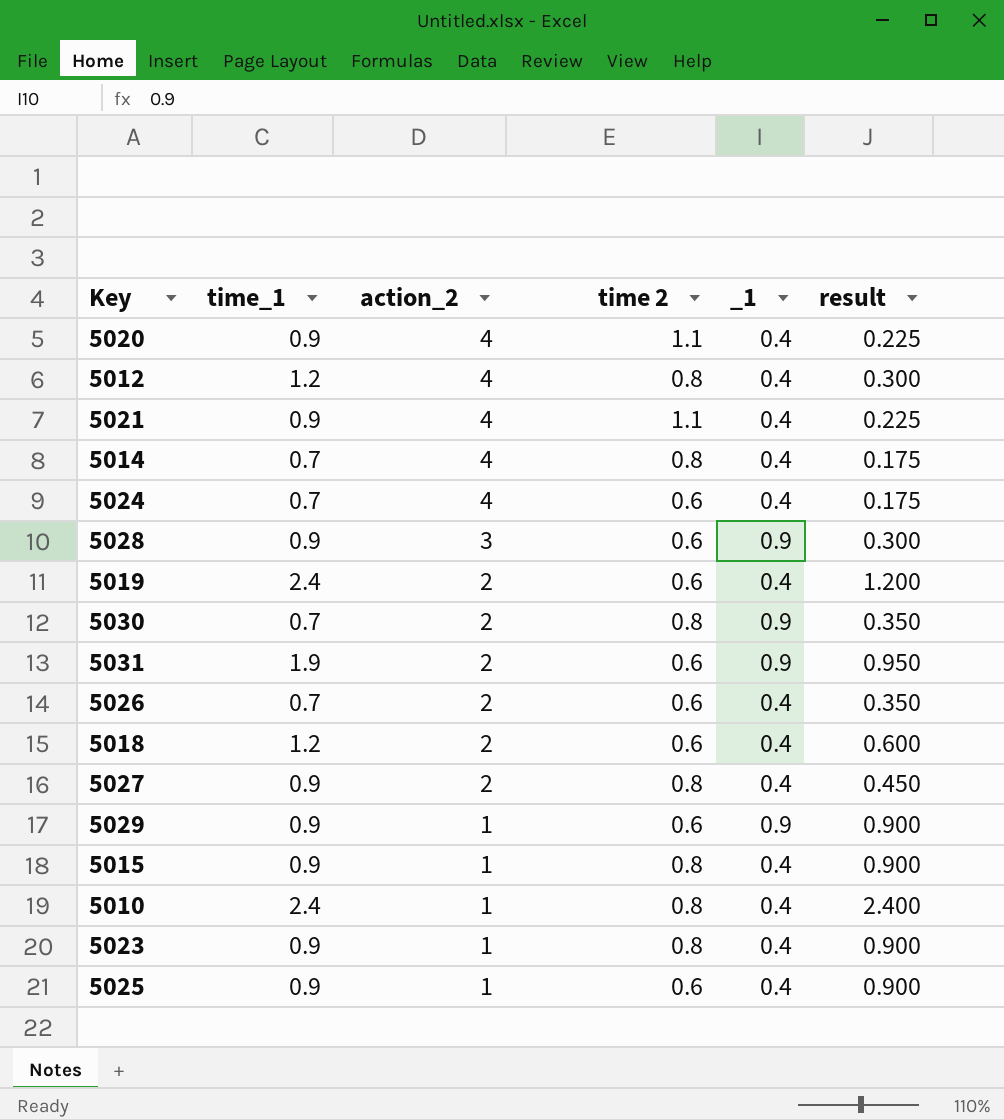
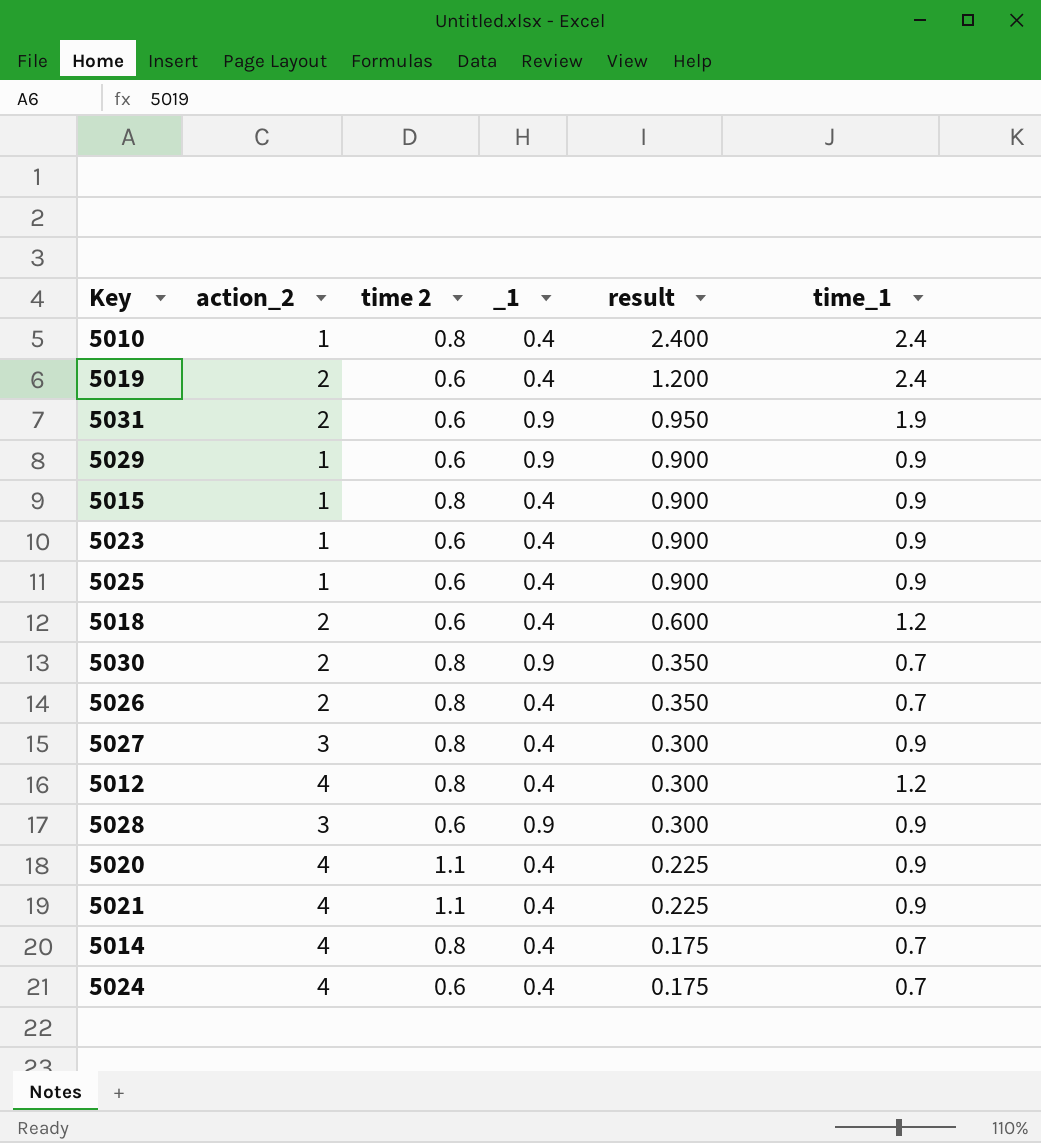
row order: action_2 descending -> result descending
column time_1 | position: 2 -> 6
5023 | time 2: 0.8 -> 0.6
5026 | time 2: 0.6 -> 0.8
5027 | action_2: 2 -> 3
5027 | result: 0.450 -> 0.300

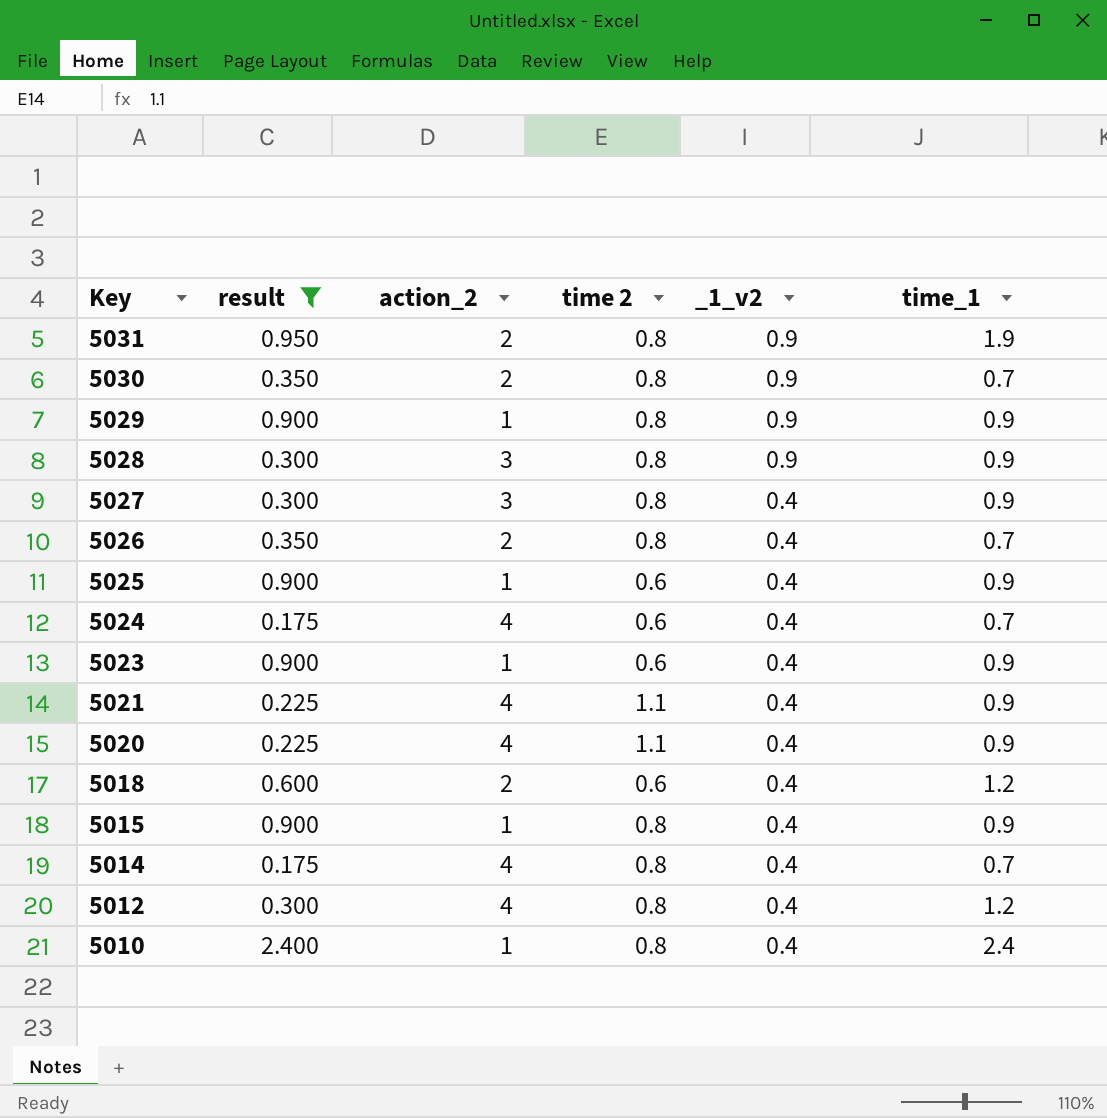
filter: none -> result != 1.200
row order: result descending -> Key descending
column result | position: 5 -> 2
column name: _1 -> _1_v2
5031 | time 2: 0.6 -> 0.8
5029 | time 2: 0.6 -> 0.8
5028 | time 2: 0.6 -> 0.8

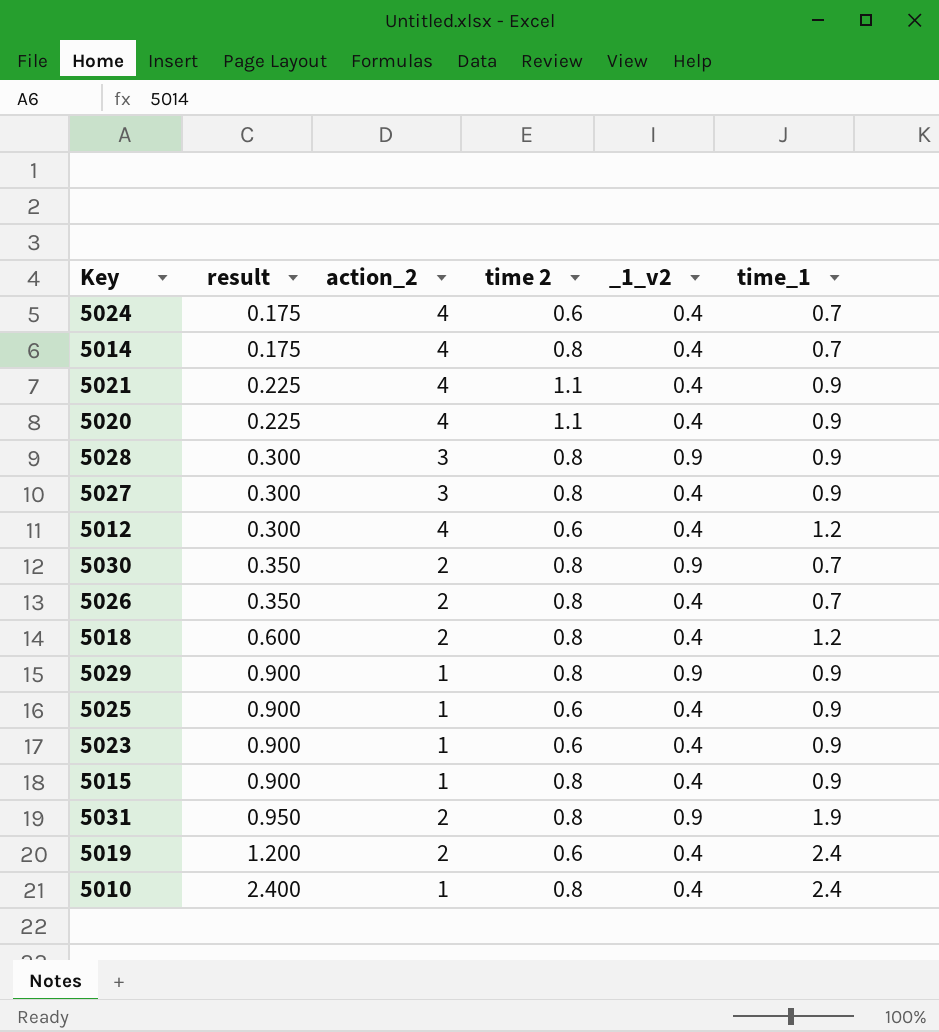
filter: result != 1.200 -> none
row order: Key descending -> result ascending
5012 | time 2: 0.8 -> 0.6
5018 | time 2: 0.6 -> 0.8

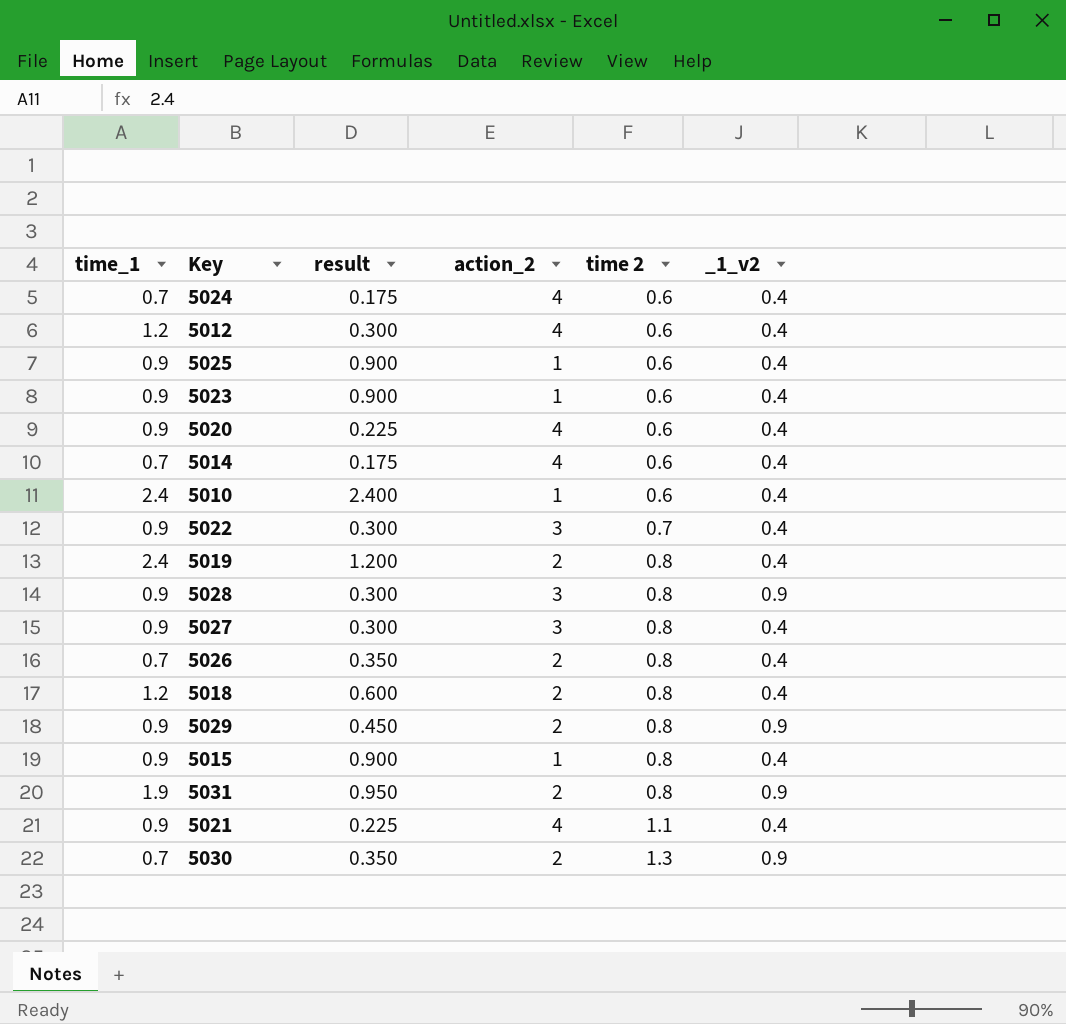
row order: result ascending -> time 2 ascending
column time_1 | position: 6 -> 1
5020 | time 2: 1.1 -> 0.6
5014 | time 2: 0.8 -> 0.6
5010 | time 2: 0.8 -> 0.6
row 5022: none -> 0.9 | 0.300 | 3 | 0.7 | 0.4
5019 | time 2: 0.6 -> 0.8
5029 | result: 0.900 -> 0.450
5029 | action_2: 1 -> 2
5030 | time 2: 0.8 -> 1.3

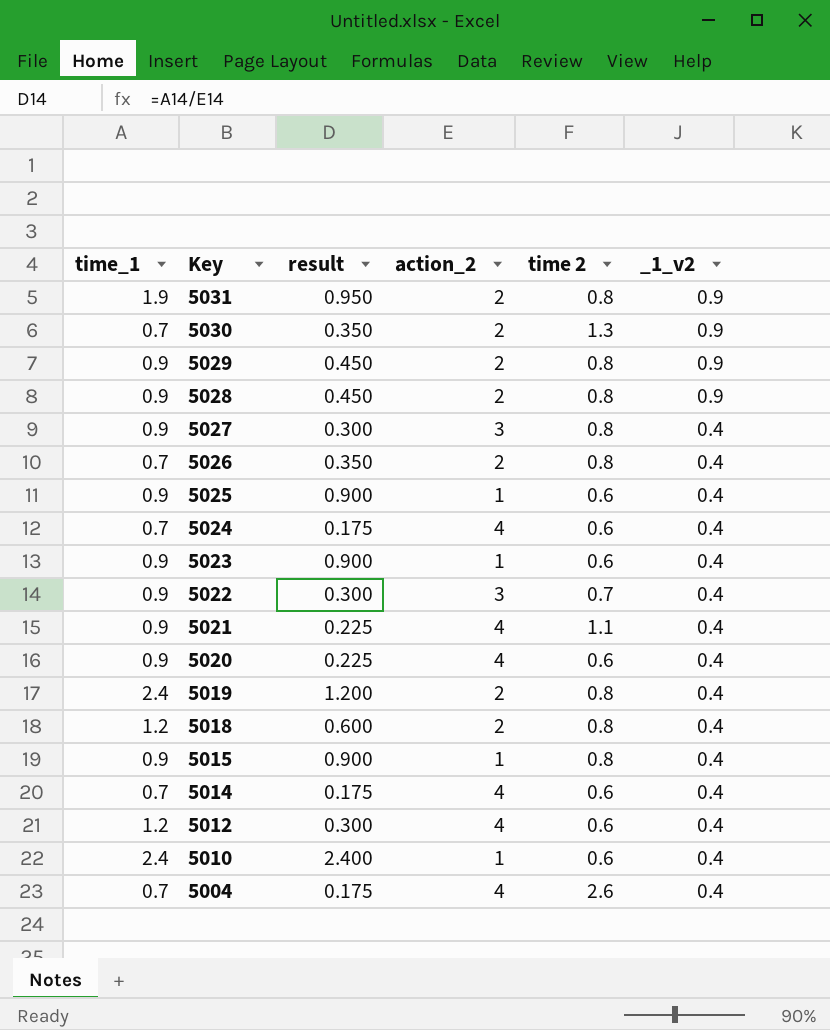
row order: time 2 ascending -> Key descending
5028 | result: 0.300 -> 0.450
5028 | action_2: 3 -> 2
row 5004: none -> 0.7 | 0.175 | 4 | 2.6 | 0.4

